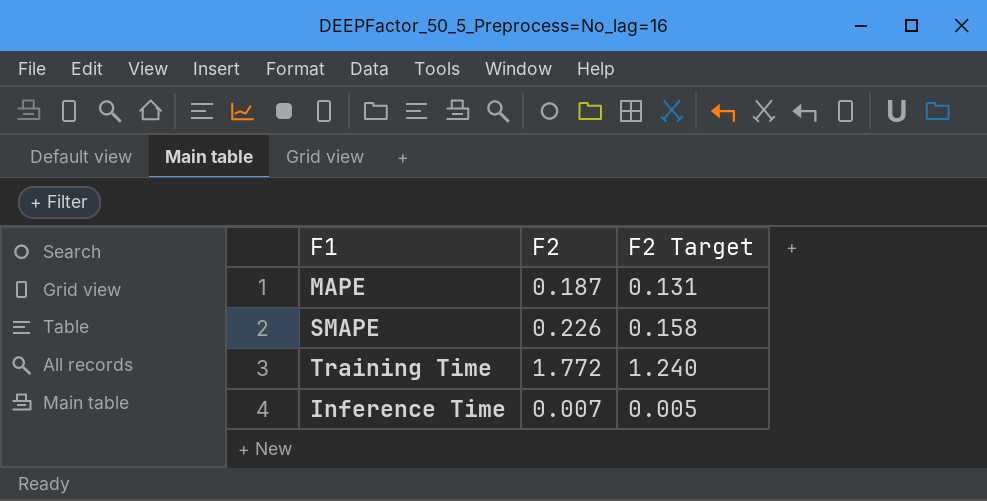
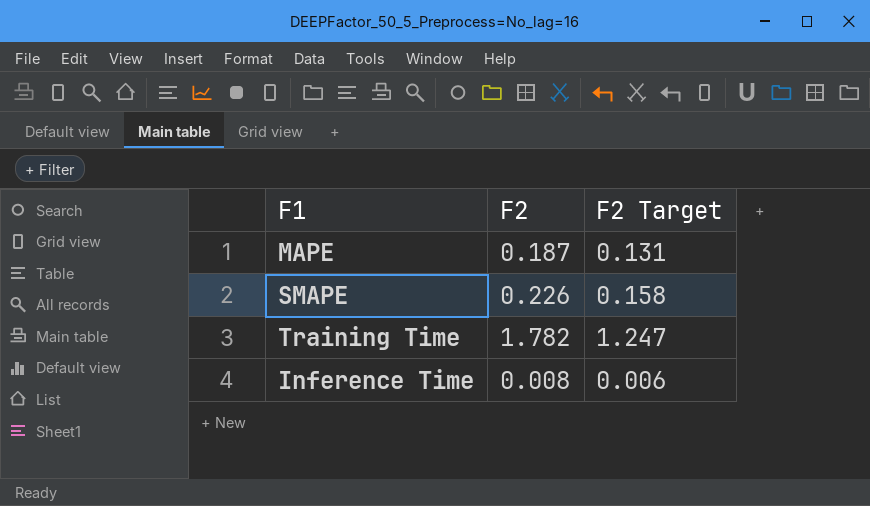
Training Time | F2: 1.772 -> 1.782
Training Time | F2 Target: 1.240 -> 1.247
Inference Time | F2: 0.007 -> 0.008
Inference Time | F2 Target: 0.005 -> 0.006

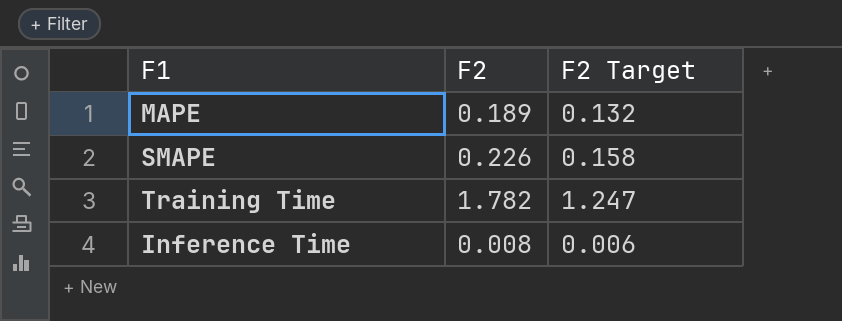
MAPE | F2: 0.187 -> 0.189
MAPE | F2 Target: 0.131 -> 0.132

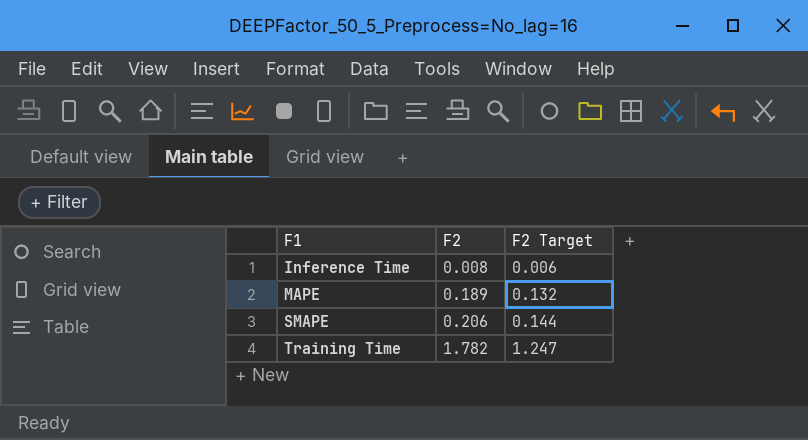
row order: none -> F1 ascending
SMAPE | F2: 0.226 -> 0.206
SMAPE | F2 Target: 0.158 -> 0.144

